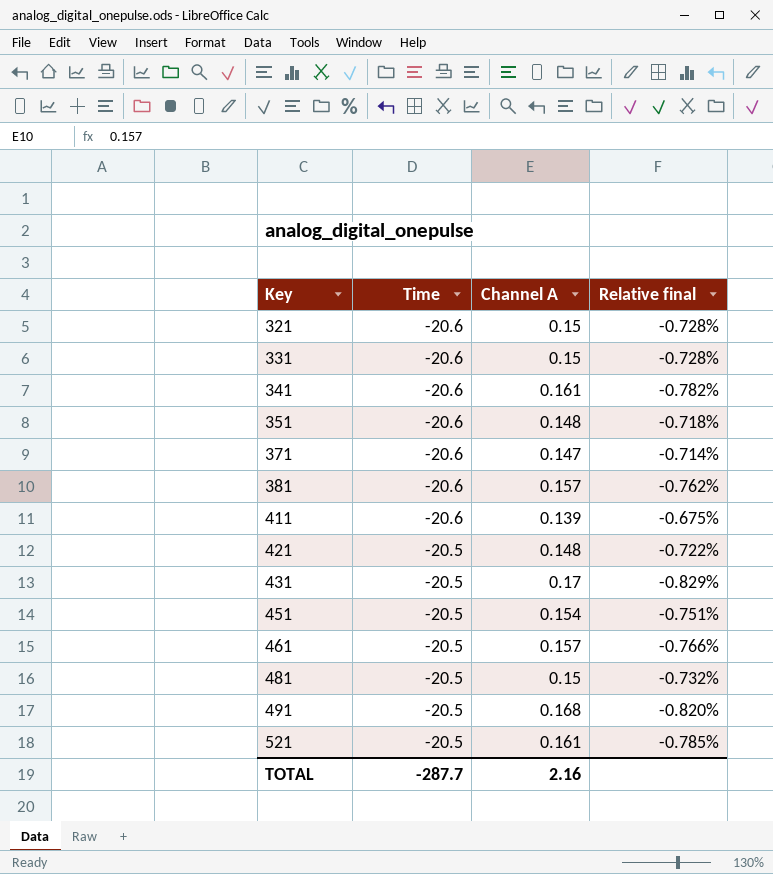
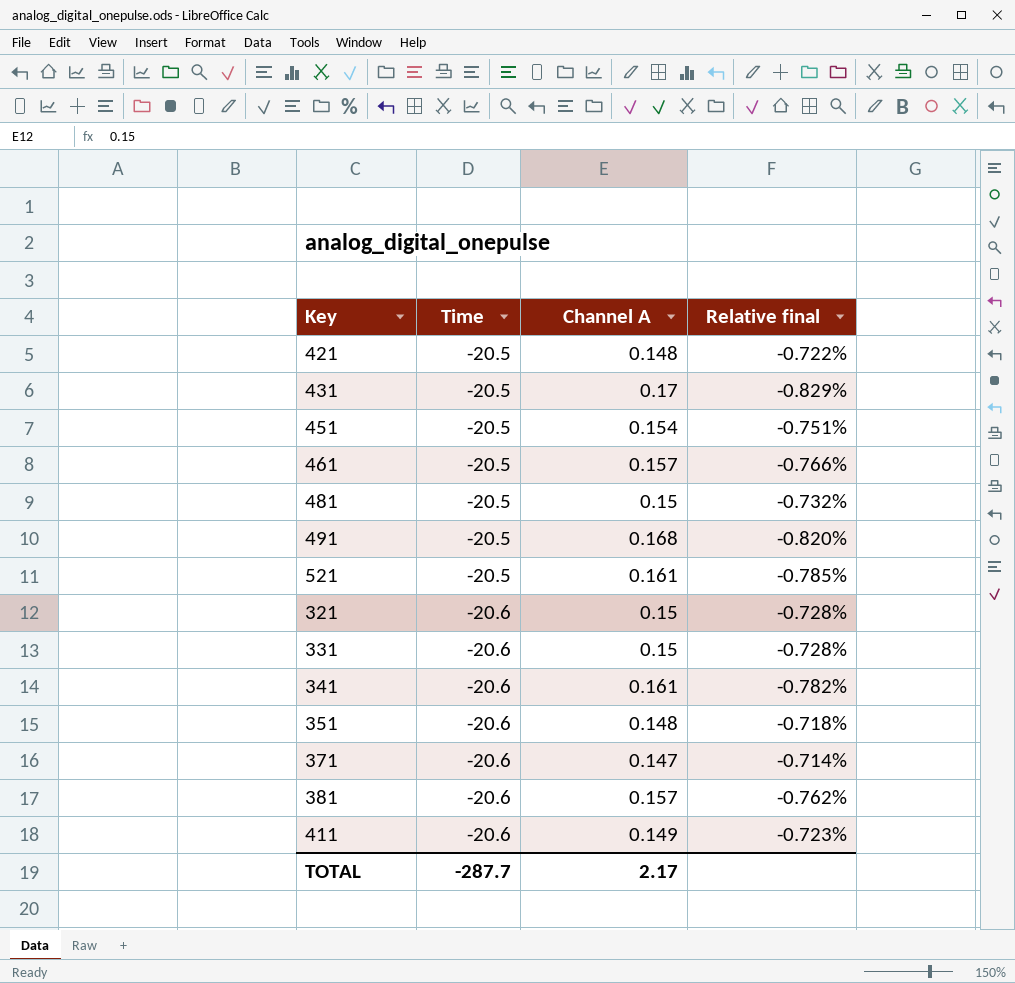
row order: Key ascending -> Time descending
411 | Channel A: 0.139 -> 0.149
411 | Relative final: -0.675% -> -0.723%
TOTAL | Channel A: 2.16 -> 2.17

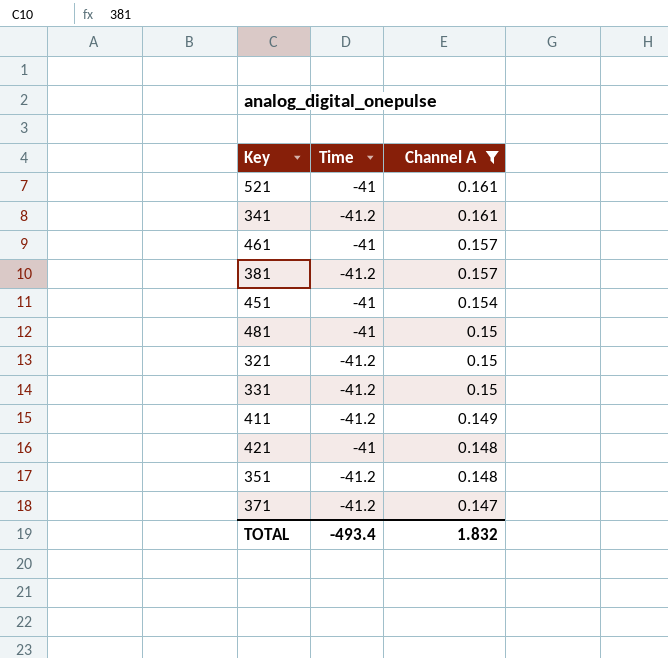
filter: none -> Channel A <= 0.161
row order: Time descending -> Channel A descending
column Relative final | formula: [Channel A] / [Time] -> none
521 | Time: -20.5 -> -41
341 | Time: -20.6 -> -41.2
461 | Time: -20.5 -> -41
381 | Time: -20.6 -> -41.2
451 | Time: -20.5 -> -41
481 | Time: -20.5 -> -41
321 | Time: -20.6 -> -41.2
331 | Time: -20.6 -> -41.2
411 | Time: -20.6 -> -41.2
421 | Time: -20.5 -> -41
351 | Time: -20.6 -> -41.2
371 | Time: -20.6 -> -41.2
TOTAL | Time: -287.7 -> -493.4
TOTAL | Channel A: 2.17 -> 1.832

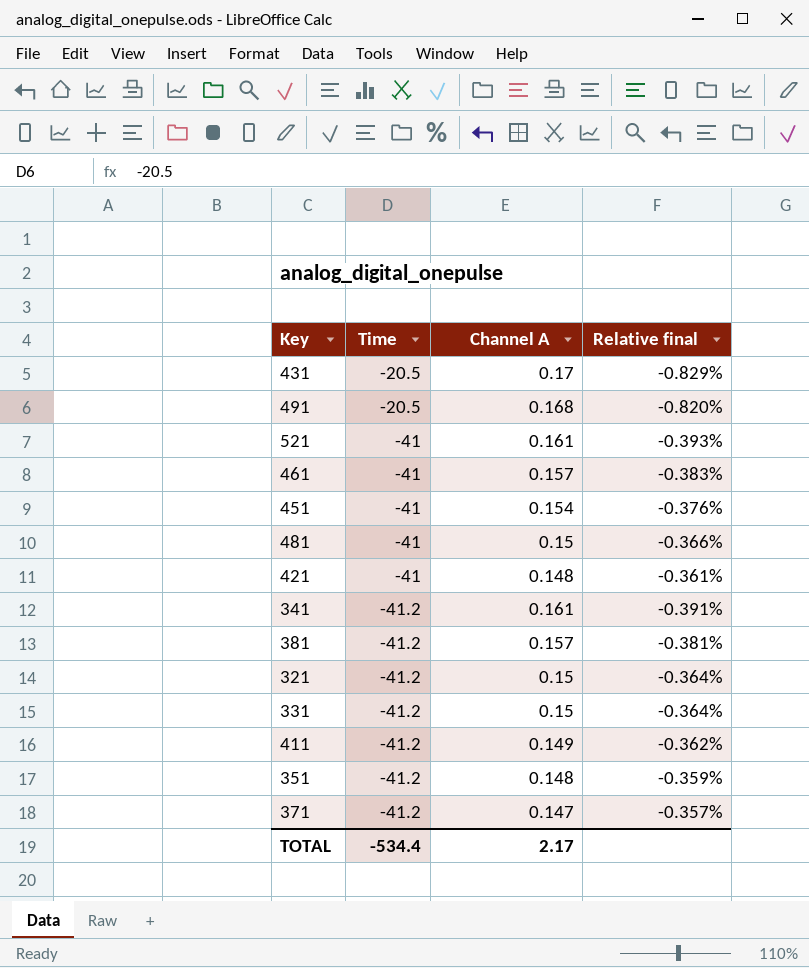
filter: Channel A <= 0.161 -> none
row order: Channel A descending -> Time descending
column Relative final | formula: none -> [Channel A] / [Time]
TOTAL | Time: -493.4 -> -534.4
TOTAL | Channel A: 1.832 -> 2.17

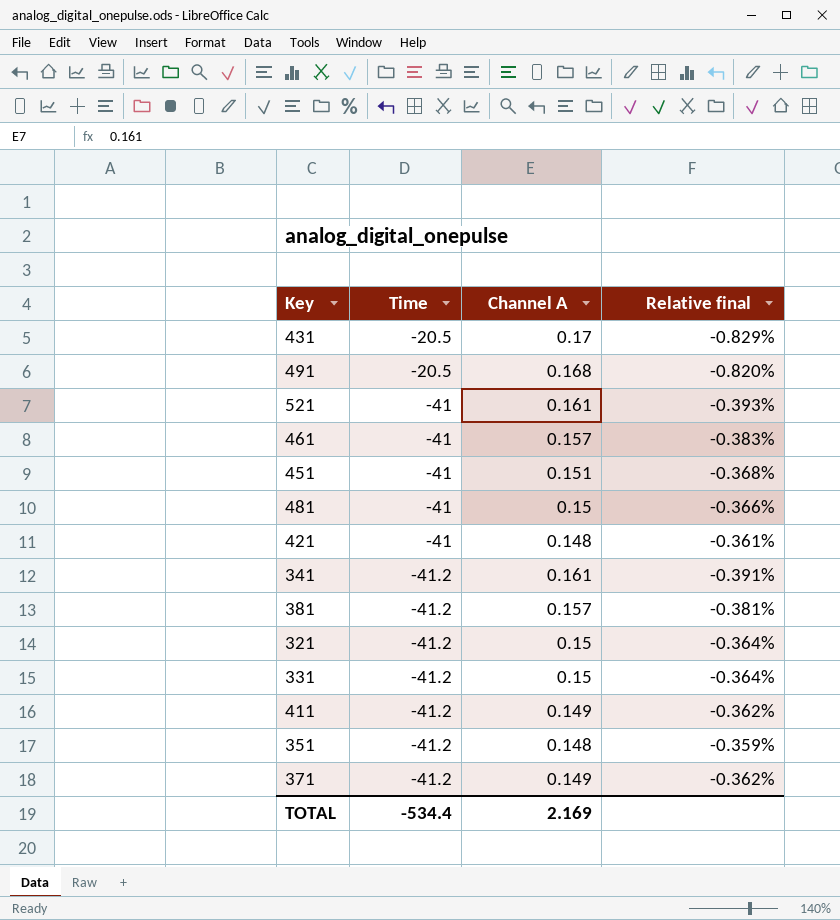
451 | Channel A: 0.154 -> 0.151
451 | Relative final: -0.376% -> -0.368%
371 | Channel A: 0.147 -> 0.149
371 | Relative final: -0.357% -> -0.362%
TOTAL | Channel A: 2.17 -> 2.169

